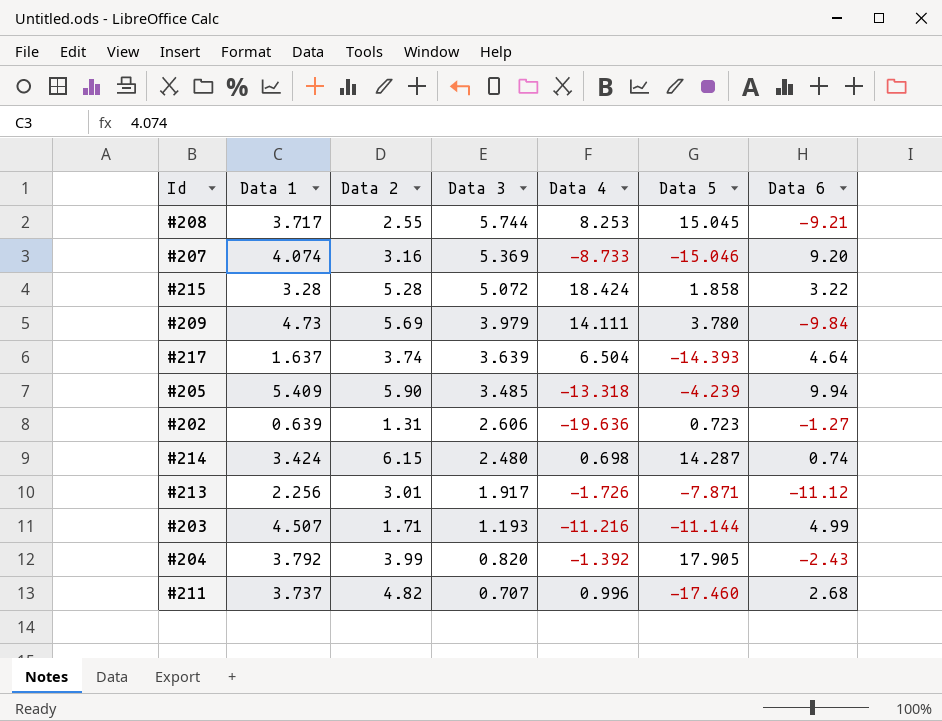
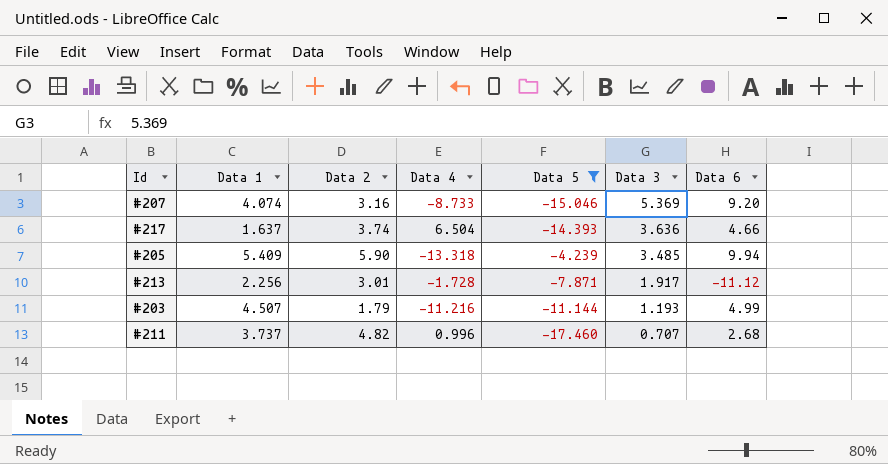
filter: none -> Data 5 <= -4.239
column Data 3 | position: 4 -> 6
#217 | Data 3: 3.639 -> 3.636
#217 | Data 6: 4.64 -> 4.66
#213 | Data 4: -1.726 -> -1.728
#203 | Data 2: 1.71 -> 1.79

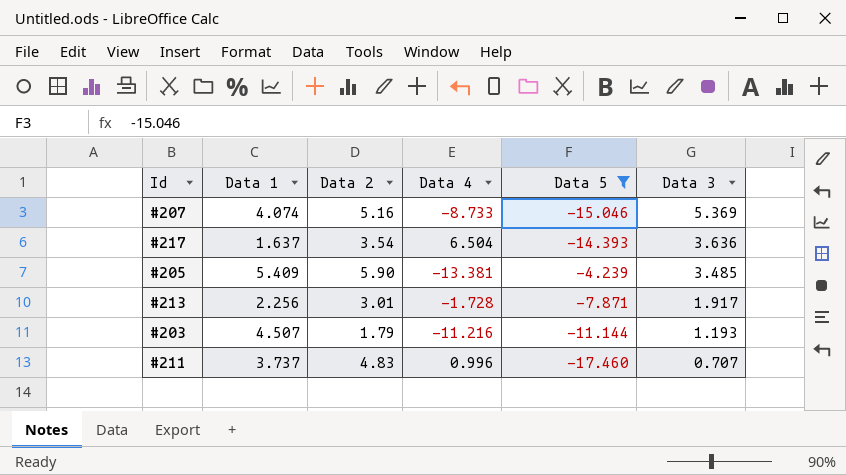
column Data 6 | position: 7 -> none
#207 | Data 2: 3.16 -> 5.16
#217 | Data 2: 3.74 -> 3.54
#205 | Data 4: -13.318 -> -13.381
#211 | Data 2: 4.82 -> 4.83

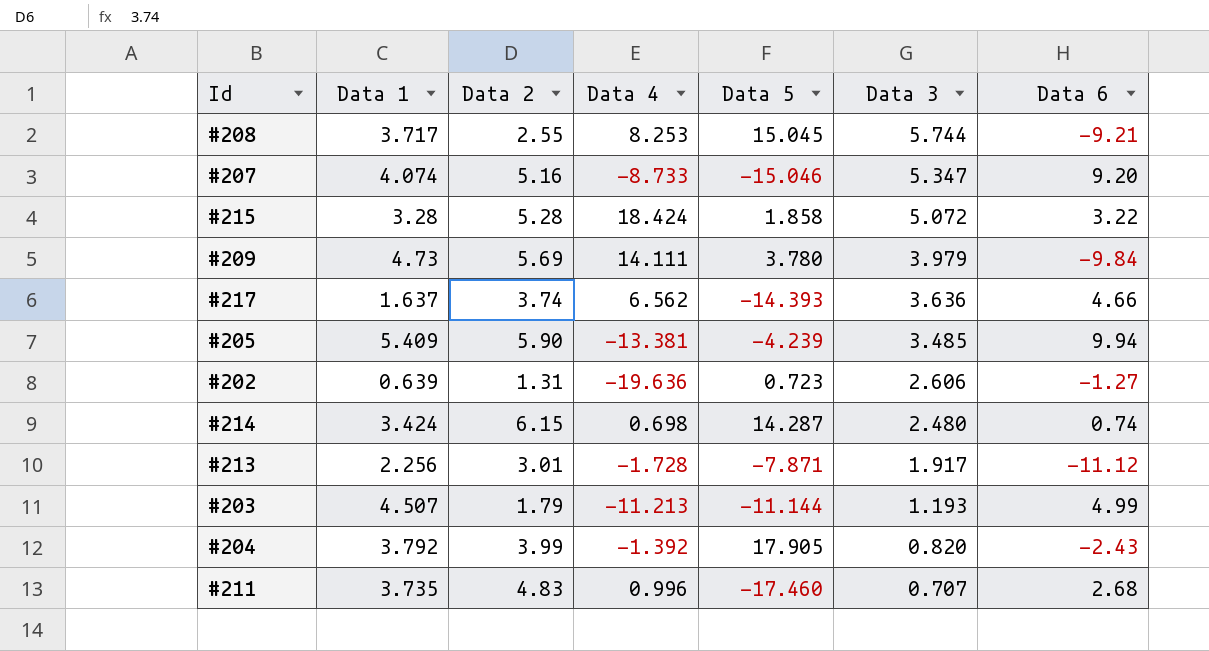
filter: Data 5 <= -4.239 -> none
column Data 6 | position: none -> 7
#207 | Data 3: 5.369 -> 5.347
#217 | Data 2: 3.54 -> 3.74
#217 | Data 4: 6.504 -> 6.562
#203 | Data 4: -11.216 -> -11.213
#211 | Data 1: 3.737 -> 3.735

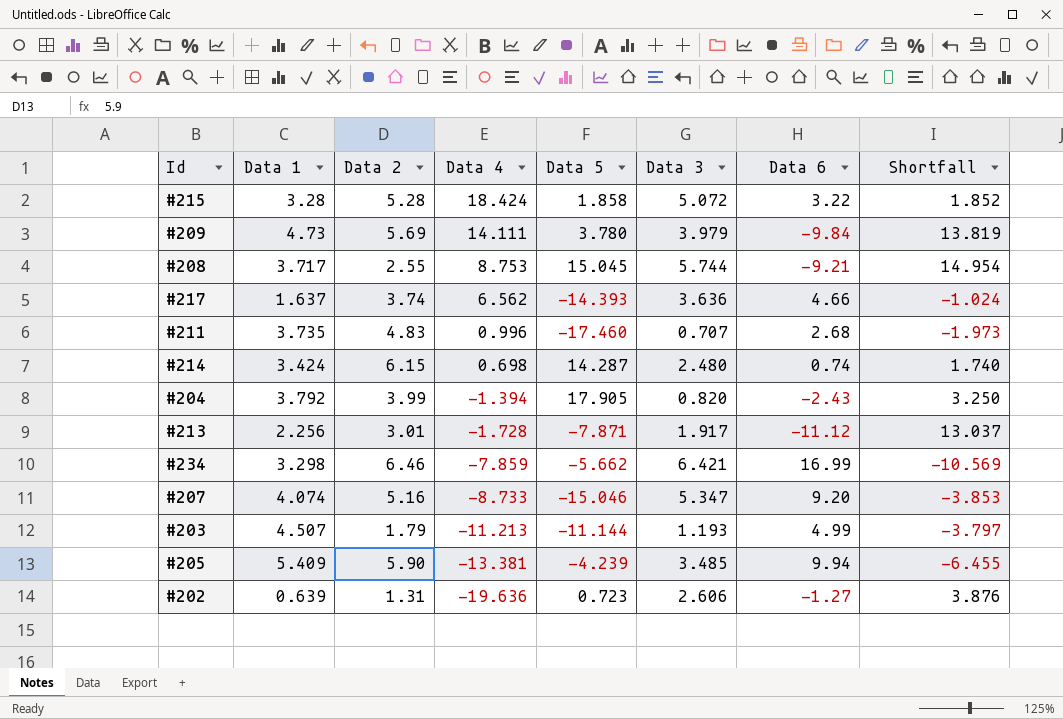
row order: Data 3 descending -> Data 4 descending
column Shortfall | formula: none -> [Data 3] - [Data 6]
#208 | Data 4: 8.253 -> 8.753
#204 | Data 4: -1.392 -> -1.394
row #234: none -> 3.298 | 6.46 | -7.859 | -5.662 | 6.421 | 16.99 | -10.569

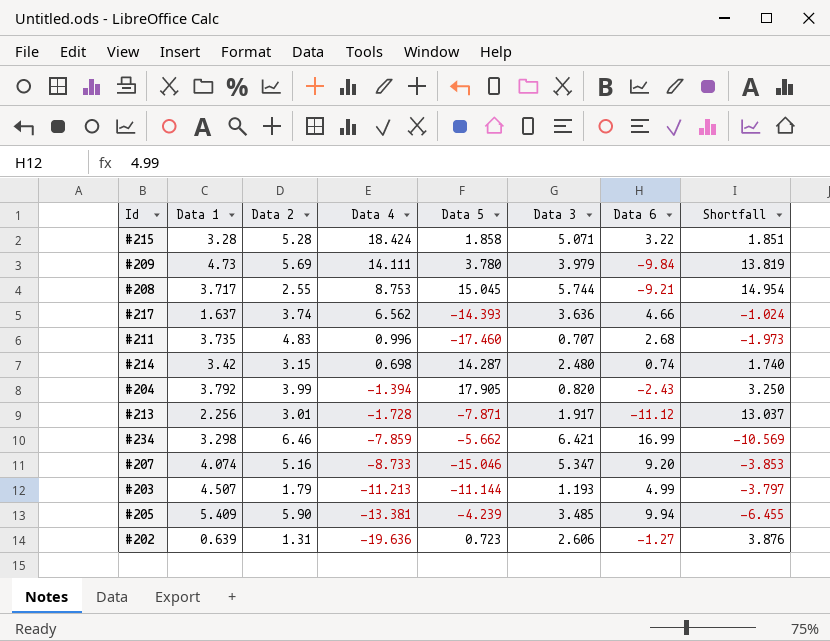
#215 | Data 3: 5.072 -> 5.071
#215 | Shortfall: 1.852 -> 1.851
#214 | Data 1: 3.424 -> 3.42
#214 | Data 2: 6.15 -> 3.15

